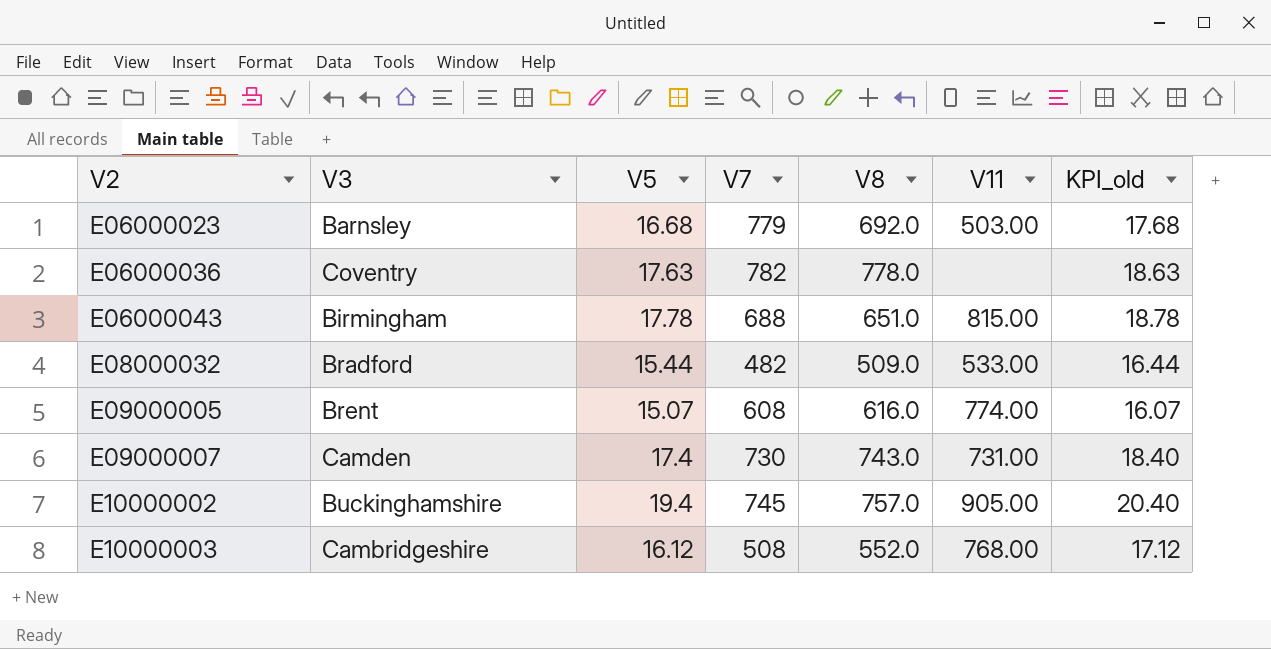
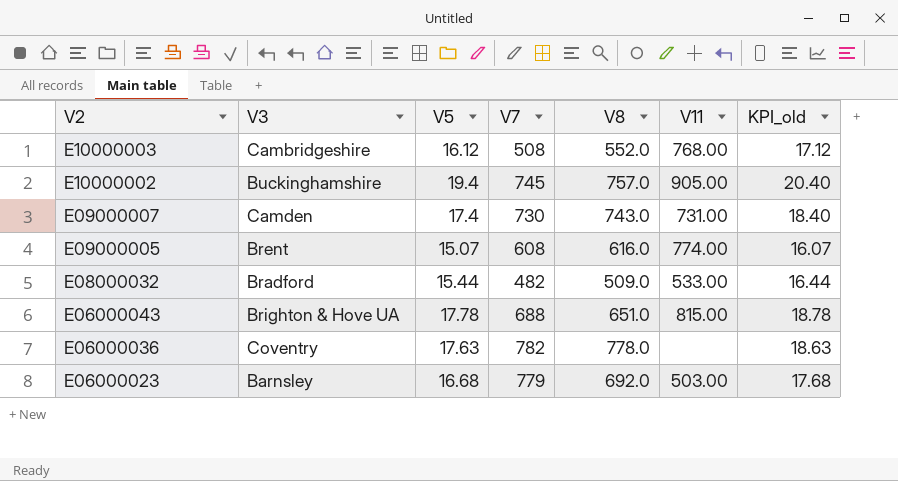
row order: V2 ascending -> V2 descending
E06000043 | V3: Birmingham -> Brighton & Hove UA

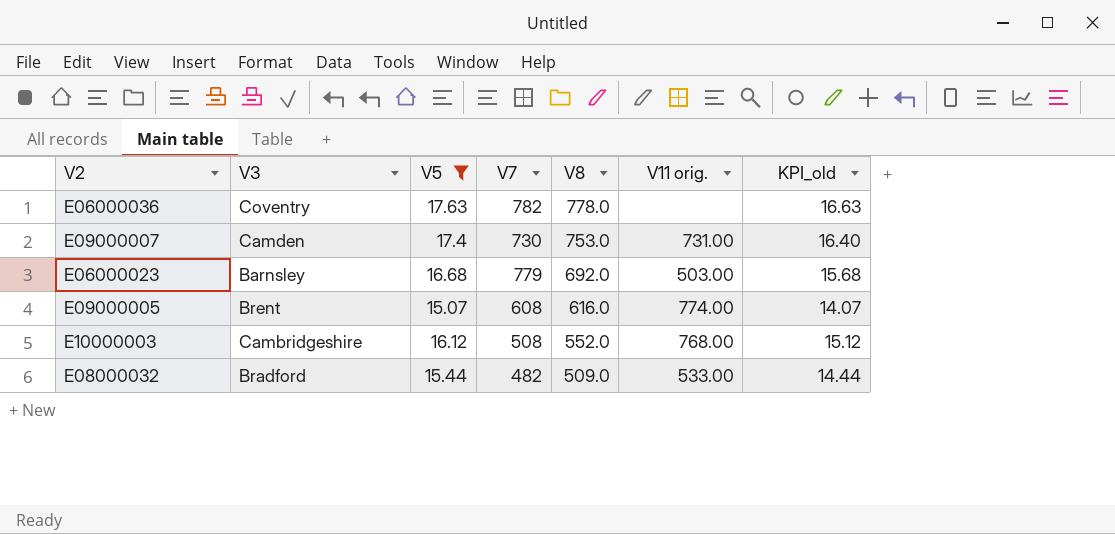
filter: none -> V5 <= 17.63
row order: V2 descending -> V8 descending
column name: V11 -> V11 orig.
column KPI_old | formula: [V5] + 1 -> [V5] - 1
E09000007 | V8: 743.0 -> 753.0

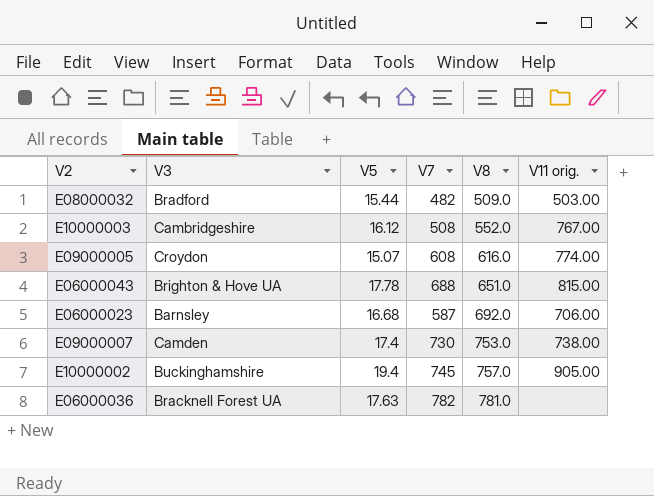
filter: V5 <= 17.63 -> none
row order: V8 descending -> V8 ascending
column KPI_old | formula: [V5] - 1 -> none
E08000032 | V11 orig.: 533.00 -> 503.00
E10000003 | V11 orig.: 768.00 -> 767.00
E09000005 | V3: Brent -> Croydon
E06000023 | V7: 779 -> 587
E06000023 | V11 orig.: 503.00 -> 706.00
E09000007 | V11 orig.: 731.00 -> 738.00
E06000036 | V3: Coventry -> Bracknell Forest UA
E06000036 | V8: 778.0 -> 781.0

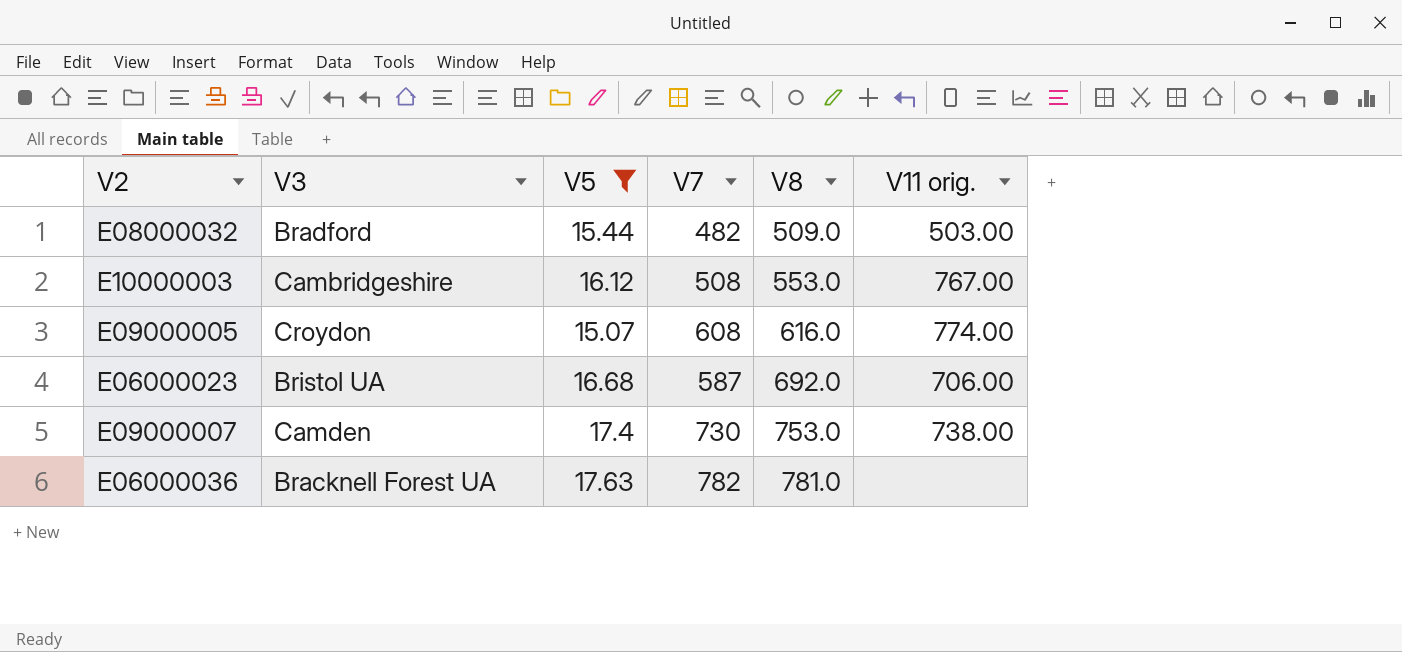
filter: none -> V5 <= 17.63
E10000003 | V8: 552.0 -> 553.0
E06000023 | V3: Barnsley -> Bristol UA

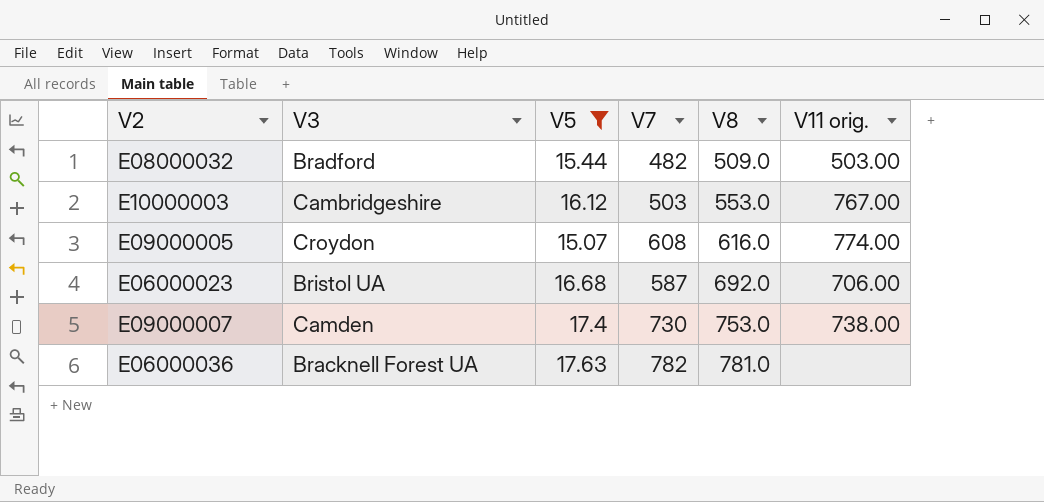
E10000003 | V7: 508 -> 503

